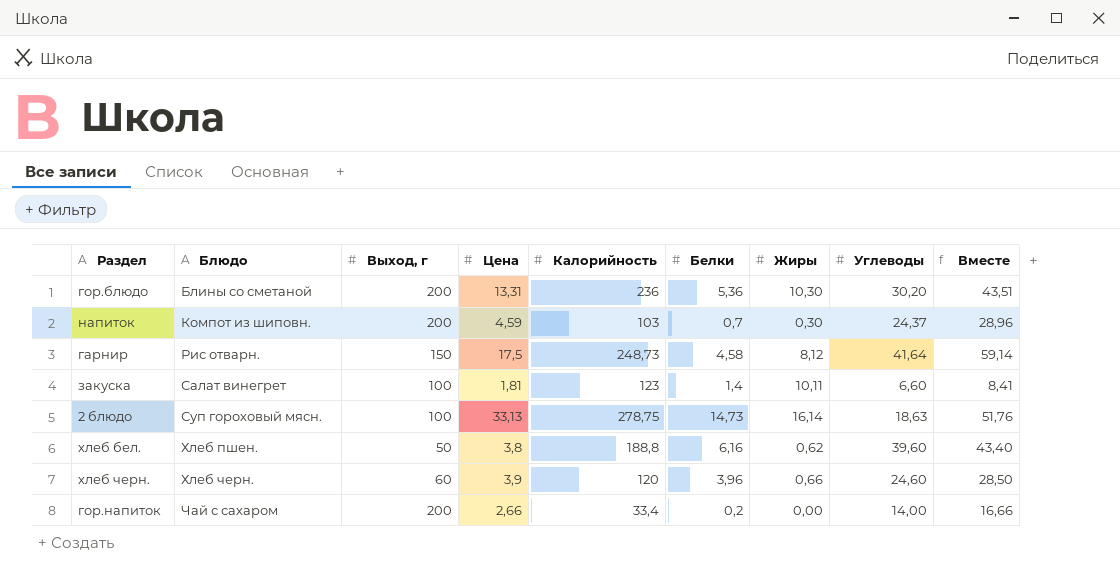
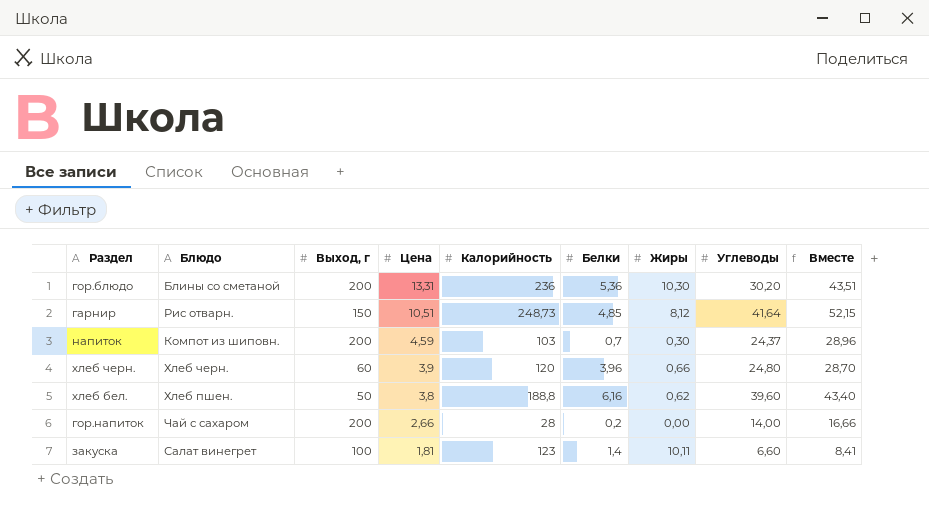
row order: Блюдо ascending -> Цена descending
row 2 блюдо: Суп гороховый мясн. | 100 | 33,13 | 278,75 | 14,73 | 16,14 | 18,63 | 51,76 -> none
гарнир | Цена: 17,5 -> 10,51
гарнир | Белки: 4,58 -> 4,85
гарнир | Вместе: 59,14 -> 52,15
хлеб черн. | Углеводы: 24,60 -> 24,80
хлеб черн. | Вместе: 28,50 -> 28,70
гор.напиток | Калорийность: 33,4 -> 28

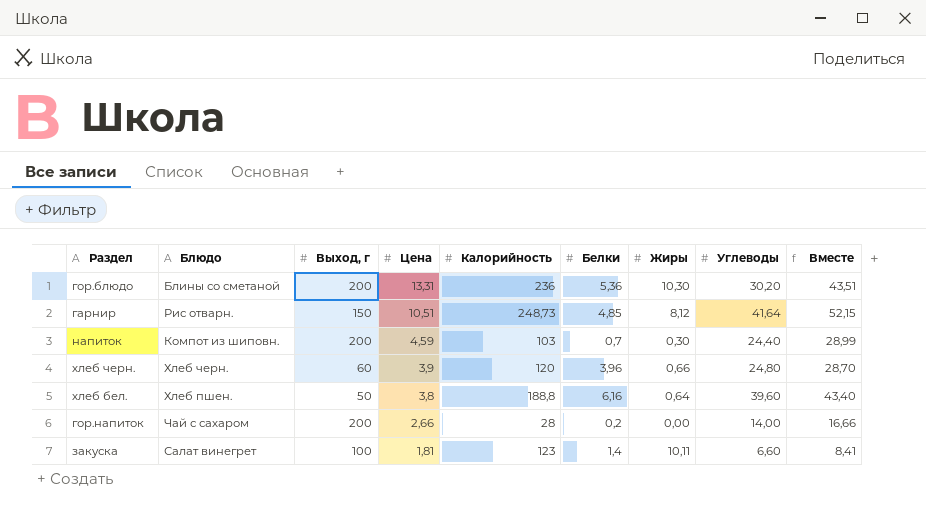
напиток | Углеводы: 24,37 -> 24,40
напиток | Вместе: 28,96 -> 28,99
хлеб бел. | Жиры: 0,62 -> 0,64

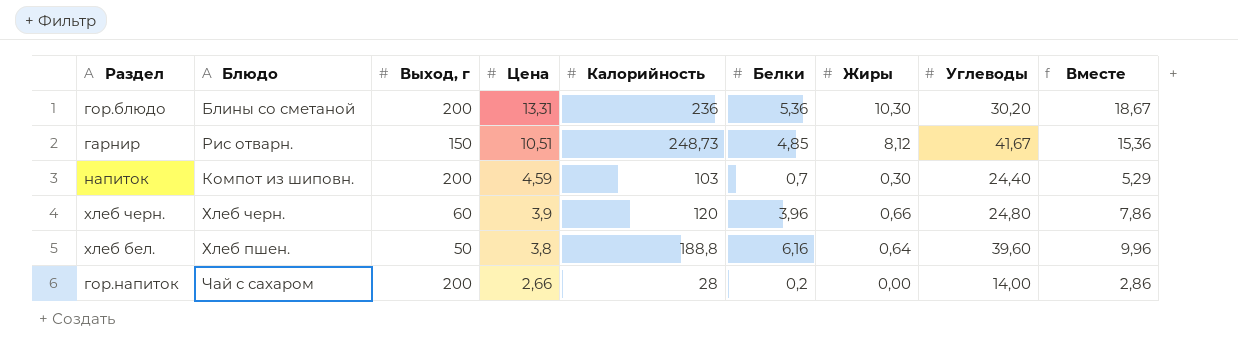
column Вместе | formula: [Цена] + [Углеводы] -> [Цена] + [Белки]
row закуска: Салат винегрет | 100 | 1,81 | 123 | 1,4 | 10,11 | 6,60 | 8,41 -> none
гарнир | Углеводы: 41,64 -> 41,67

